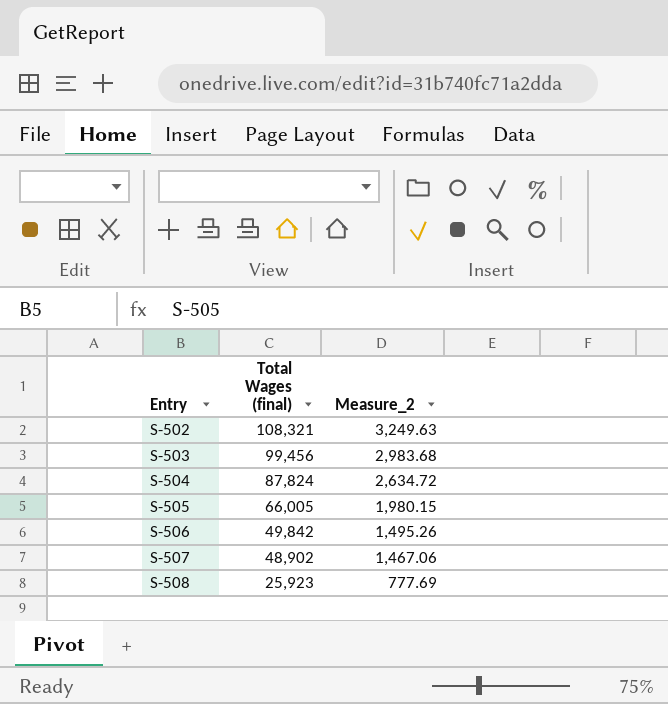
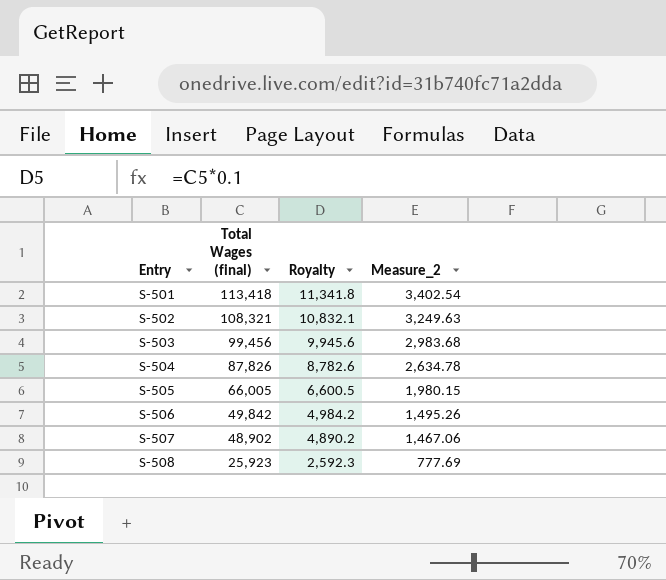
column Royalty | formula: none -> [Total Wages (final)] * 0.1
row S-501: none -> 113,418 | 11,341.8 | 3,402.54
S-504 | Total Wages (final): 87,824 -> 87,826
S-504 | Measure_2: 2,634.72 -> 2,634.78

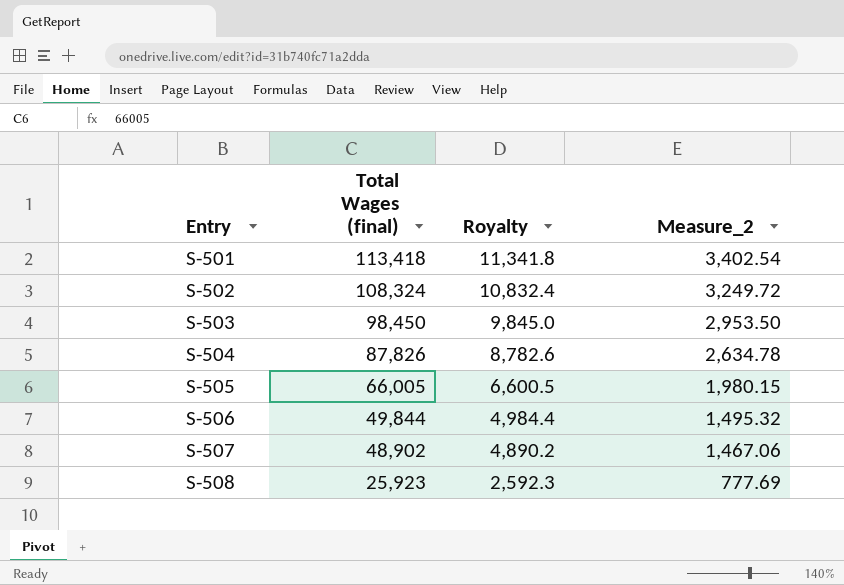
S-502 | Total Wages (final): 108,321 -> 108,324
S-502 | Royalty: 10,832.1 -> 10,832.4
S-502 | Measure_2: 3,249.63 -> 3,249.72
S-503 | Total Wages (final): 99,456 -> 98,450
S-503 | Royalty: 9,945.6 -> 9,845.0
S-503 | Measure_2: 2,983.68 -> 2,953.50
S-506 | Total Wages (final): 49,842 -> 49,844
S-506 | Royalty: 4,984.2 -> 4,984.4
S-506 | Measure_2: 1,495.26 -> 1,495.32

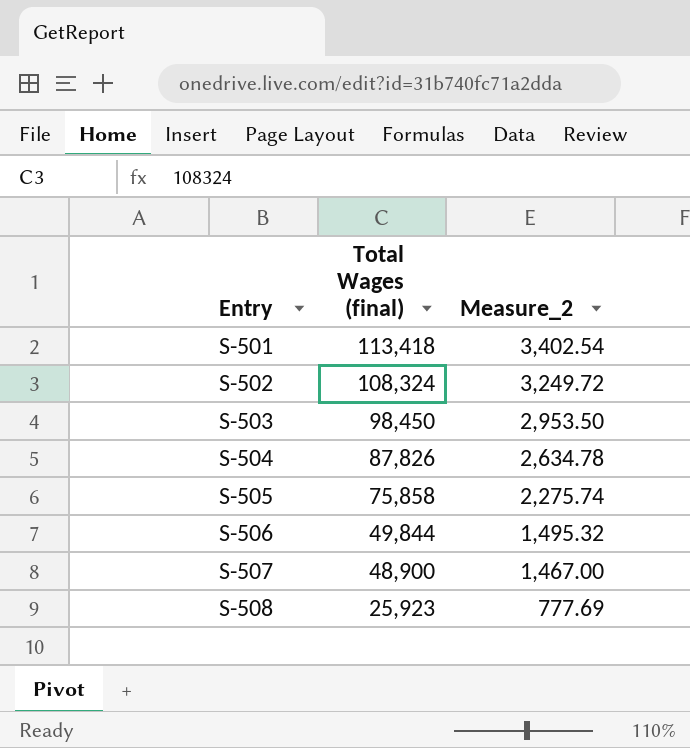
column Royalty | formula: [Total Wages (final)] * 0.1 -> none
S-505 | Total Wages (final): 66,005 -> 75,858
S-505 | Measure_2: 1,980.15 -> 2,275.74
S-507 | Total Wages (final): 48,902 -> 48,900
S-507 | Measure_2: 1,467.06 -> 1,467.00

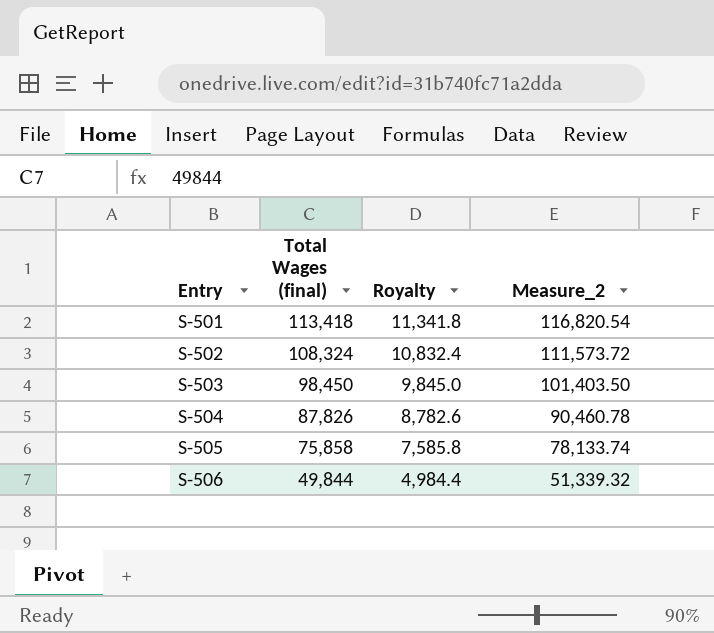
column Royalty | formula: none -> [Total Wages (final)] * 0.1
column Measure_2 | formula: [Total Wages (final)] * 0.03 -> [Total Wages (final)] * 1.03
row S-507: 48,900 | 1,467.00 -> none
row S-508: 25,923 | 777.69 -> none

